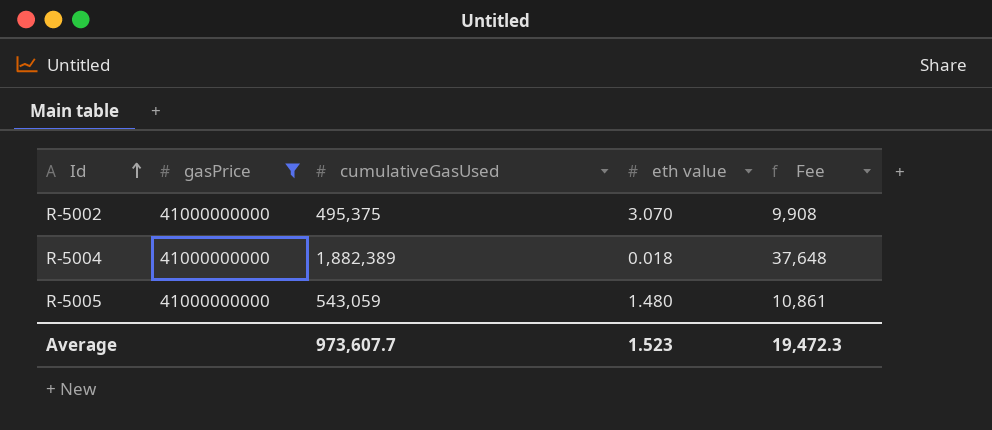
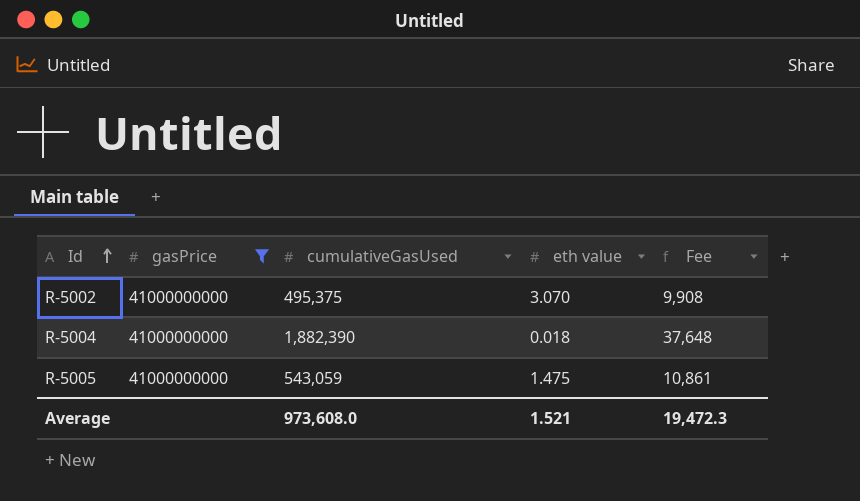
R-5004 | cumulativeGasUsed: 1,882,389 -> 1,882,390
R-5005 | eth value: 1.480 -> 1.475
Average | cumulativeGasUsed: 973,607.7 -> 973,608.0
Average | eth value: 1.523 -> 1.521

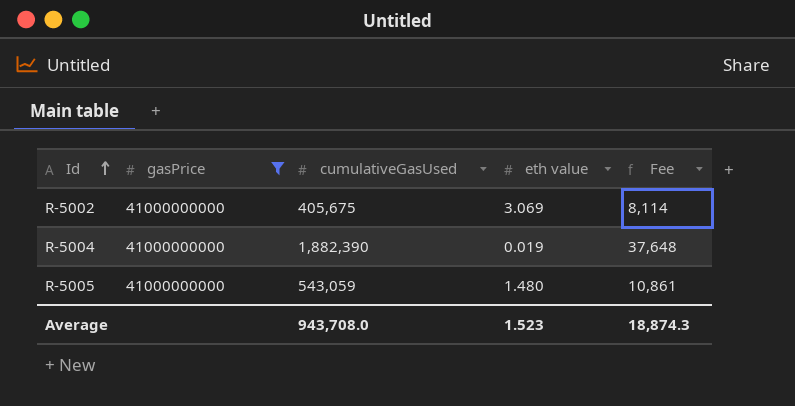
R-5002 | cumulativeGasUsed: 495,375 -> 405,675
R-5002 | eth value: 3.070 -> 3.069
R-5002 | Fee: 9,908 -> 8,114
R-5004 | eth value: 0.018 -> 0.019
R-5005 | eth value: 1.475 -> 1.480
Average | cumulativeGasUsed: 973,608.0 -> 943,708.0
Average | eth value: 1.521 -> 1.523
Average | Fee: 19,472.3 -> 18,874.3

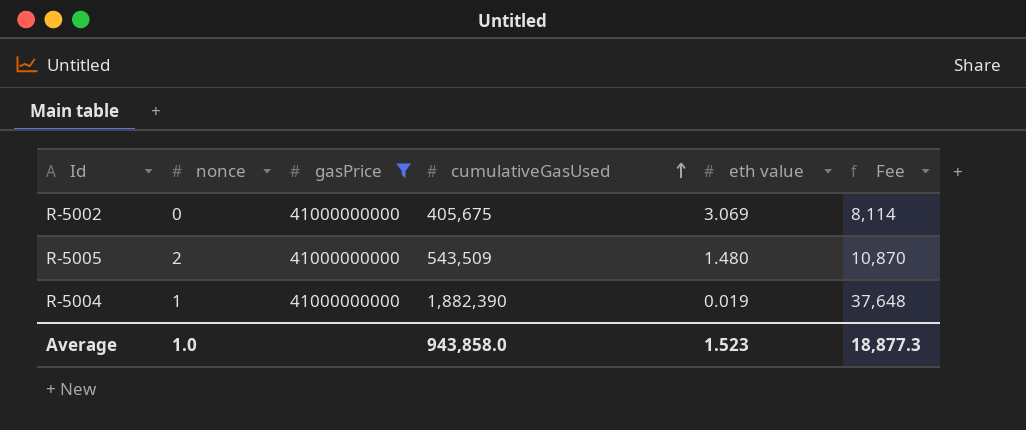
row order: Id ascending -> cumulativeGasUsed ascending
column nonce | position: none -> 2
R-5005 | cumulativeGasUsed: 543,059 -> 543,509
R-5005 | Fee: 10,861 -> 10,870
Average | cumulativeGasUsed: 943,708.0 -> 943,858.0
Average | Fee: 18,874.3 -> 18,877.3

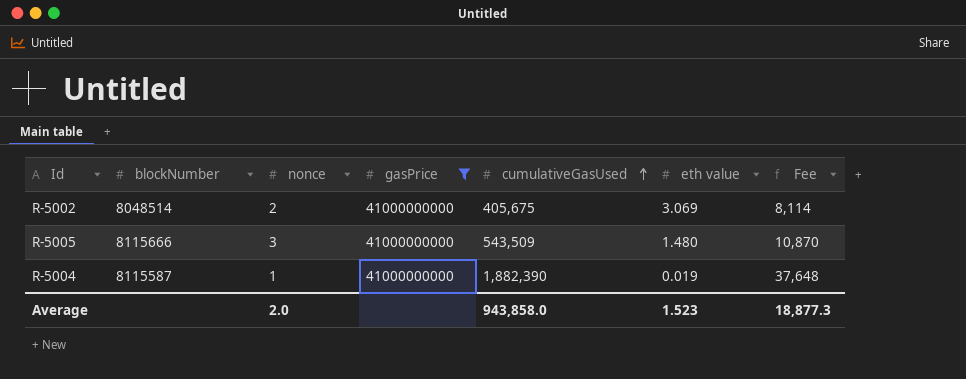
column blockNumber | position: none -> 2
R-5002 | nonce: 0 -> 2
R-5005 | nonce: 2 -> 3
Average | nonce: 1.0 -> 2.0

